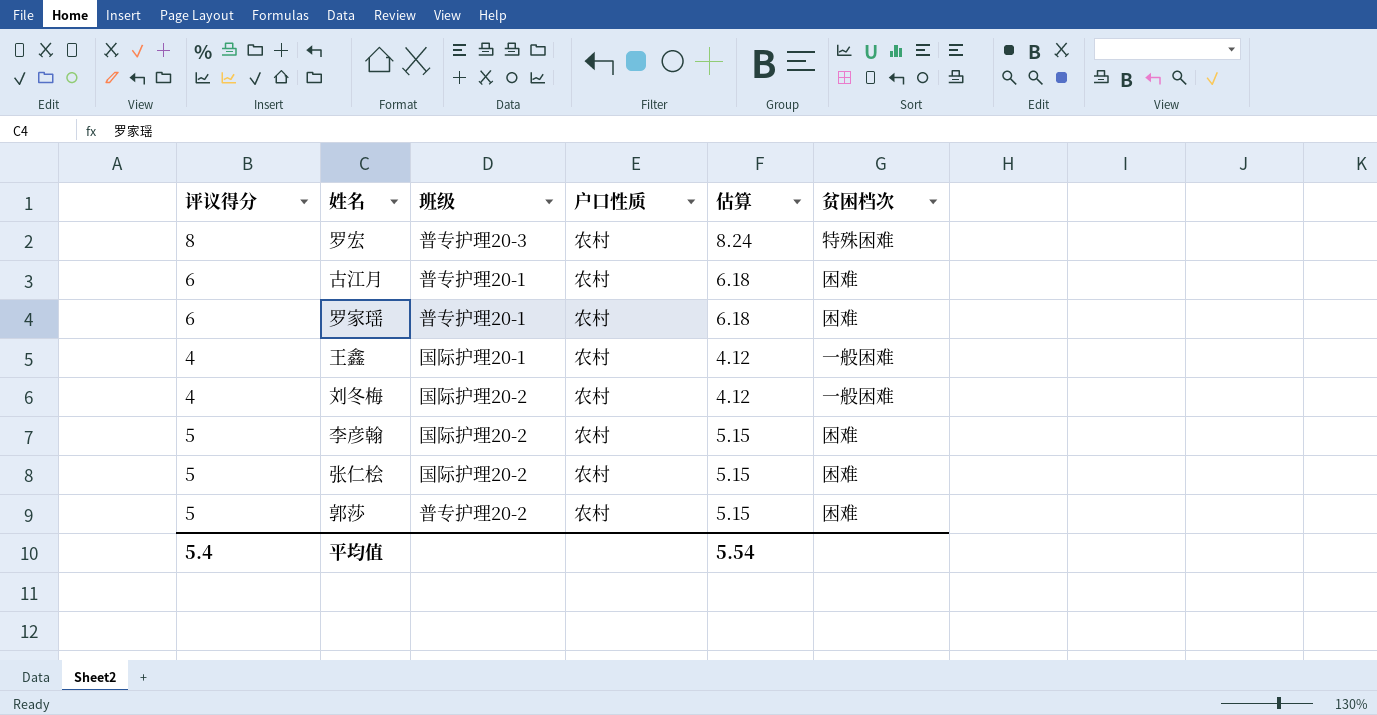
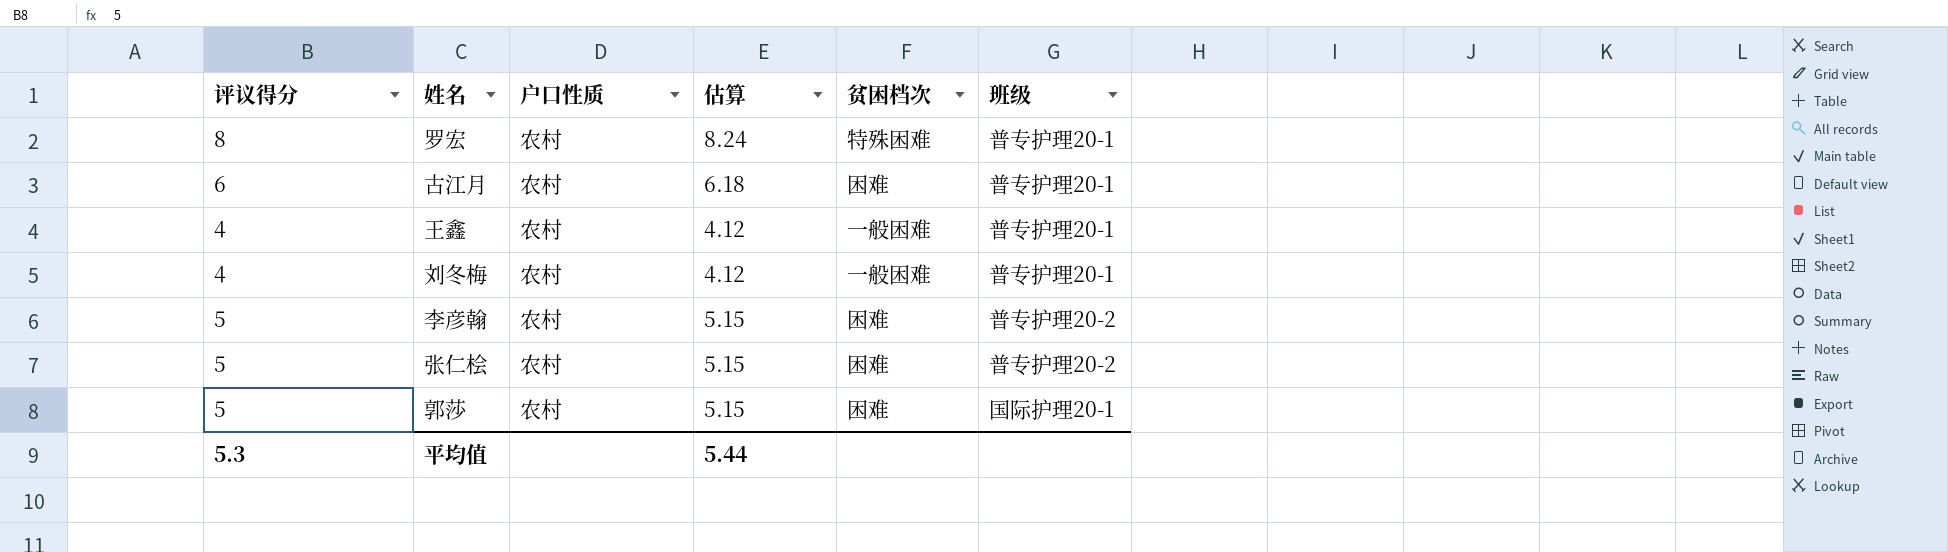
column 班级 | position: 3 -> 6
row 罗家瑶: 6 | 普专护理20-1 | 农村 | 6.18 | 困难 -> none
罗宏 | 班级: 普专护理20-3 -> 普专护理20-1
王鑫 | 班级: 国际护理20-1 -> 普专护理20-1
刘冬梅 | 班级: 国际护理20-2 -> 普专护理20-1
李彦翰 | 班级: 国际护理20-2 -> 普专护理20-2
张仁桧 | 班级: 国际护理20-2 -> 普专护理20-2
郭莎 | 班级: 普专护理20-2 -> 国际护理20-1
平均值 | 评议得分: 5.4 -> 5.3
平均值 | 估算: 5.54 -> 5.44

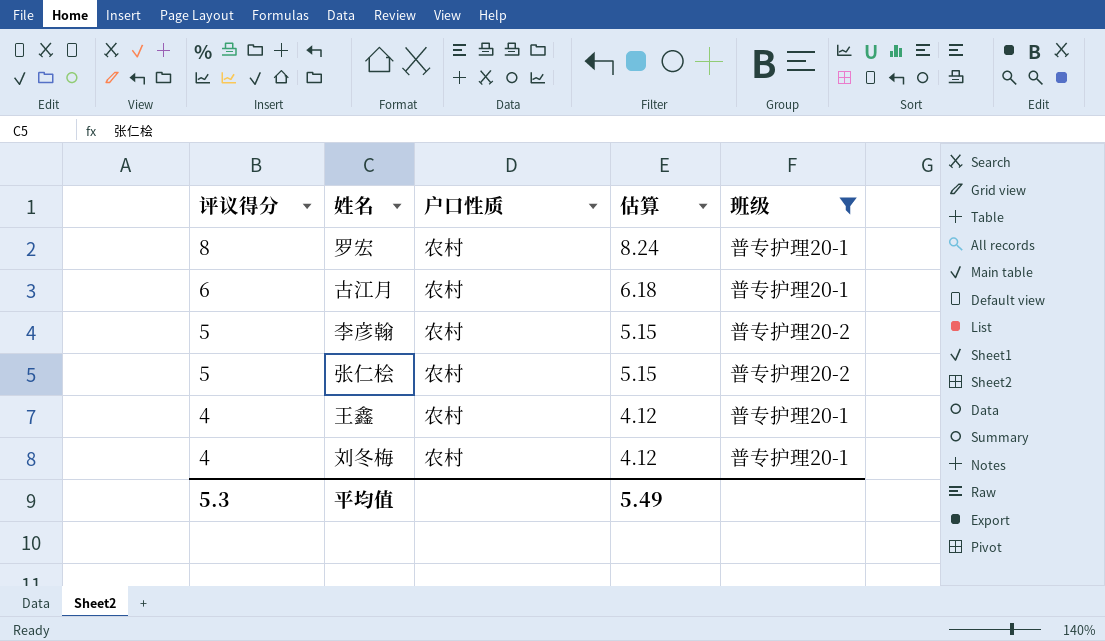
filter: none -> 班级 != 国际护理20-1
row order: none -> 评议得分 descending
column 贫困档次 | position: 5 -> none
平均值 | 估算: 5.44 -> 5.49

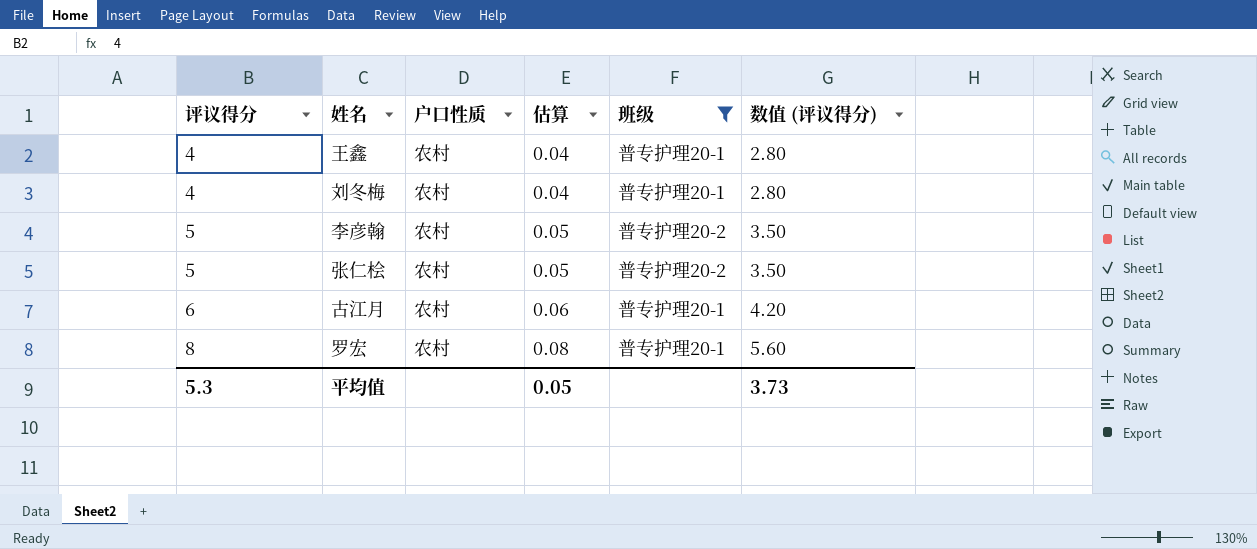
row order: 评议得分 descending -> 评议得分 ascending
column 估算 | formula: [评议得分] * 1.03 -> [评议得分] * 0.01
column 数值 (评议得分) | formula: none -> [评议得分] * 0.7
平均值 | 估算: 5.49 -> 0.05

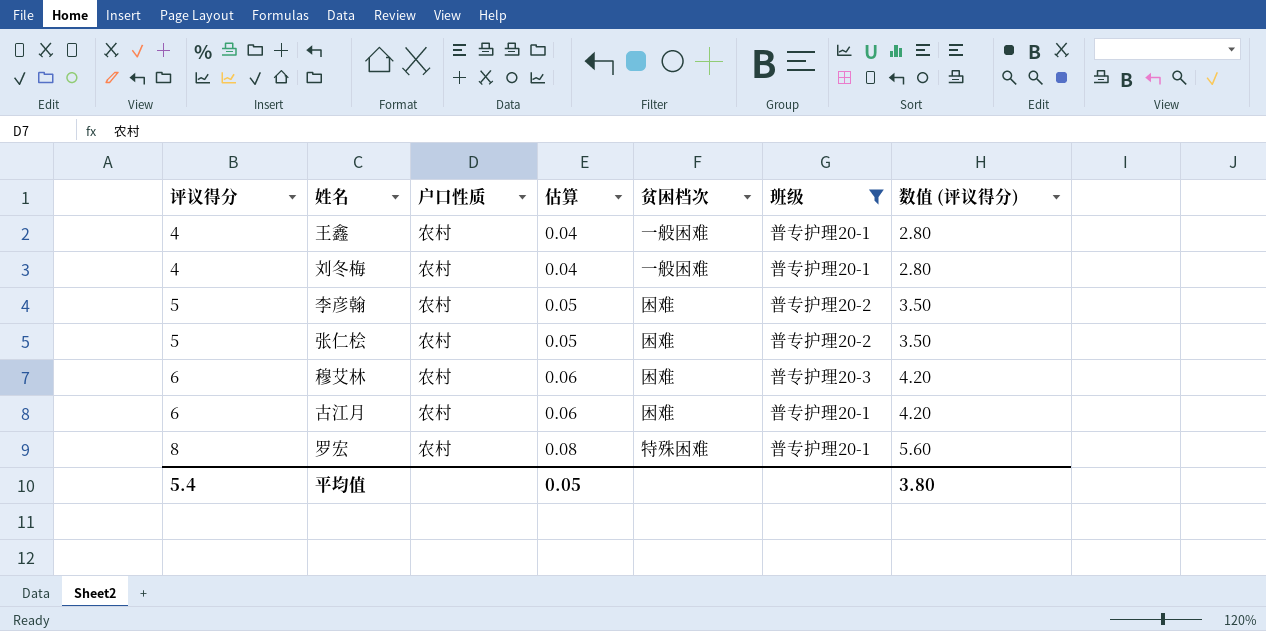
column 贫困档次 | position: none -> 5
row 穆艾林: none -> 6 | 农村 | 0.06 | 困难 | 普专护理20-3 | 4.20
平均值 | 评议得分: 5.3 -> 5.4
平均值 | 数值 (评议得分): 3.73 -> 3.80

